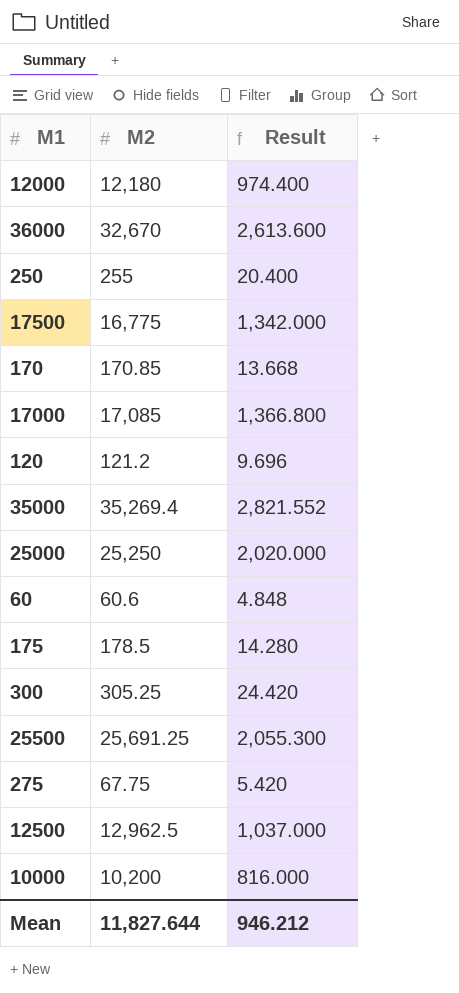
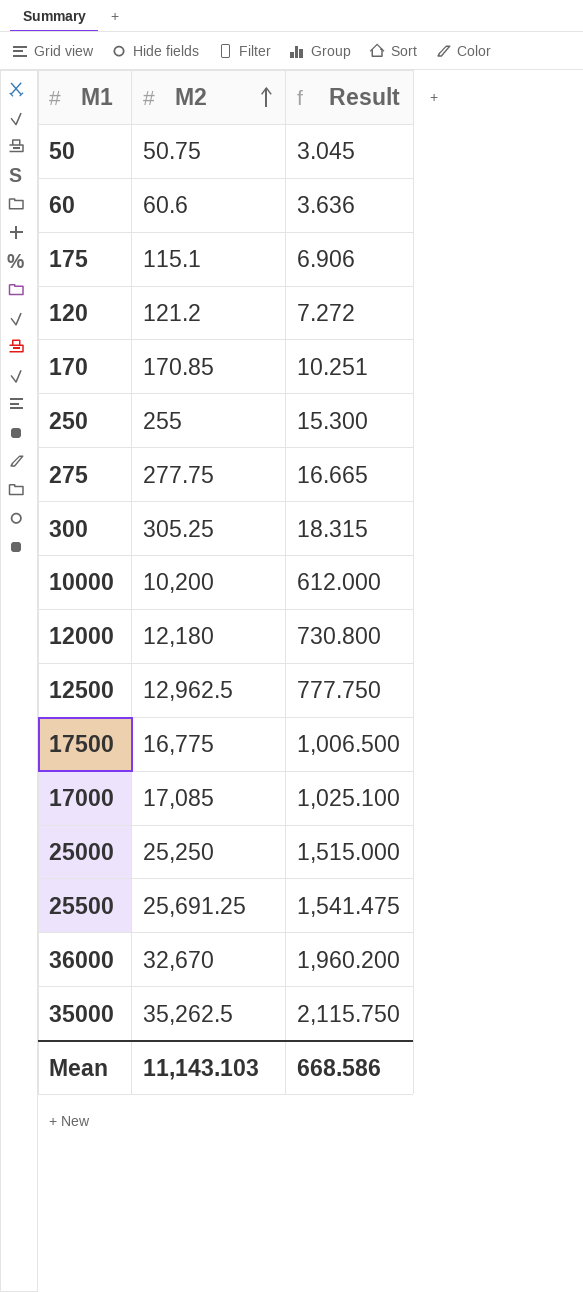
row order: none -> M2 ascending
column Result | formula: [M2] * 0.08 -> [M2] * 0.06
row 50: none -> 50.75 | 3.045
175 | M2: 178.5 -> 115.1
275 | M2: 67.75 -> 277.75
35000 | M2: 35,269.4 -> 35,262.5
Mean | M2: 11,827.644 -> 11,143.103
Mean | Result: 946.212 -> 668.586

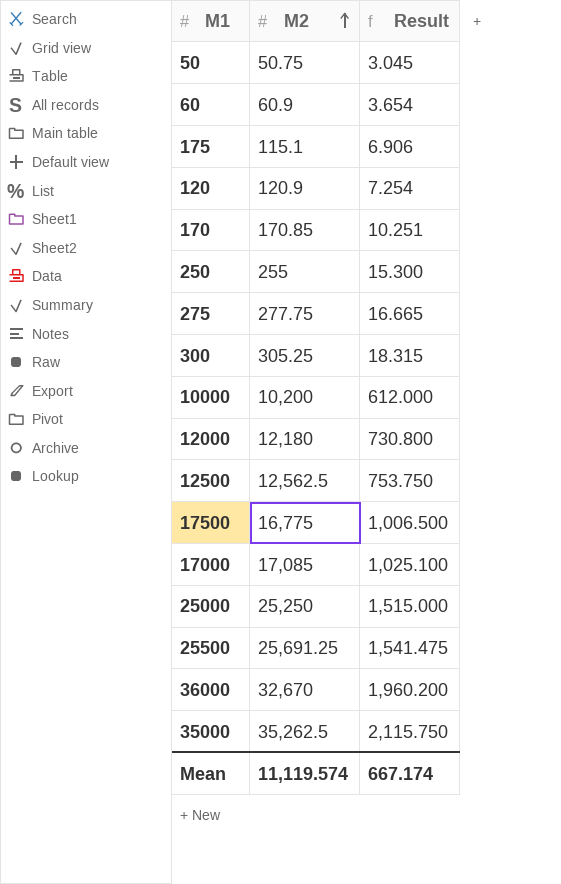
60 | M2: 60.6 -> 60.9
60 | Result: 3.636 -> 3.654
120 | M2: 121.2 -> 120.9
120 | Result: 7.272 -> 7.254
12500 | M2: 12,962.5 -> 12,562.5
12500 | Result: 777.750 -> 753.750
Mean | M2: 11,143.103 -> 11,119.574
Mean | Result: 668.586 -> 667.174

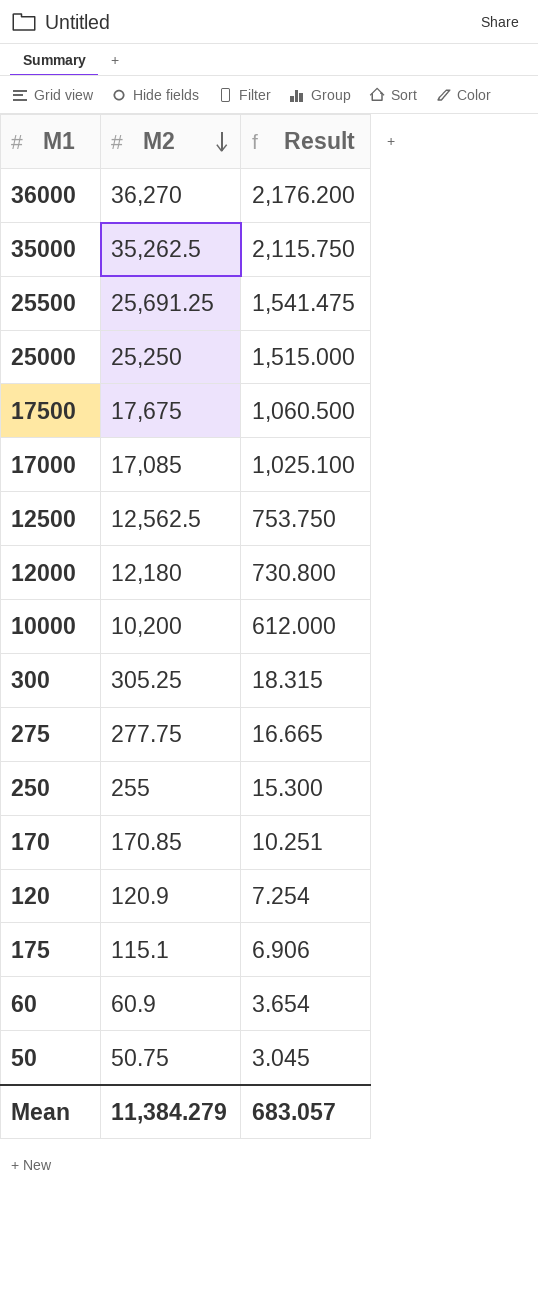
row order: M2 ascending -> M2 descending
36000 | M2: 32,670 -> 36,270
36000 | Result: 1,960.200 -> 2,176.200
17500 | M2: 16,775 -> 17,675
17500 | Result: 1,006.500 -> 1,060.500
Mean | M2: 11,119.574 -> 11,384.279
Mean | Result: 667.174 -> 683.057

